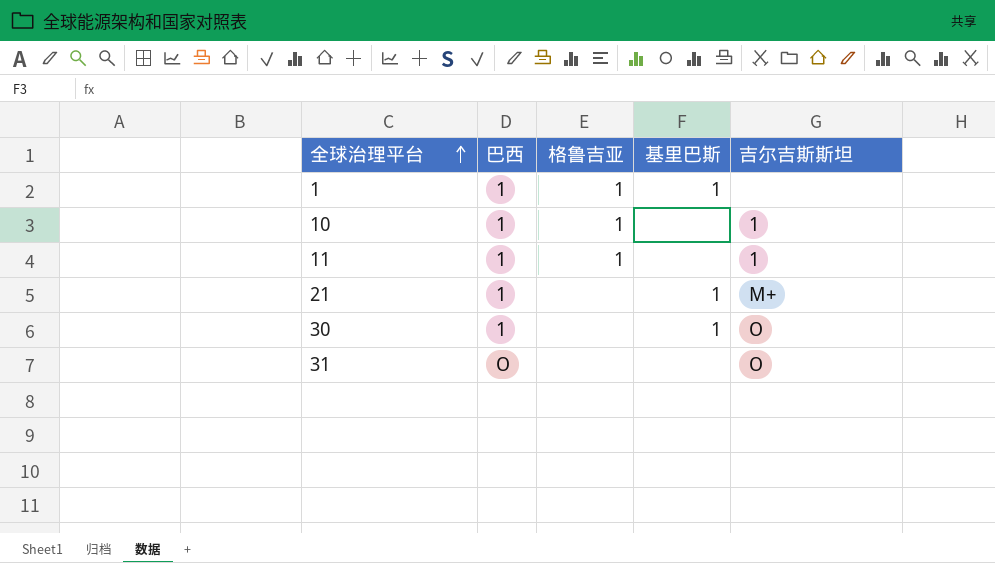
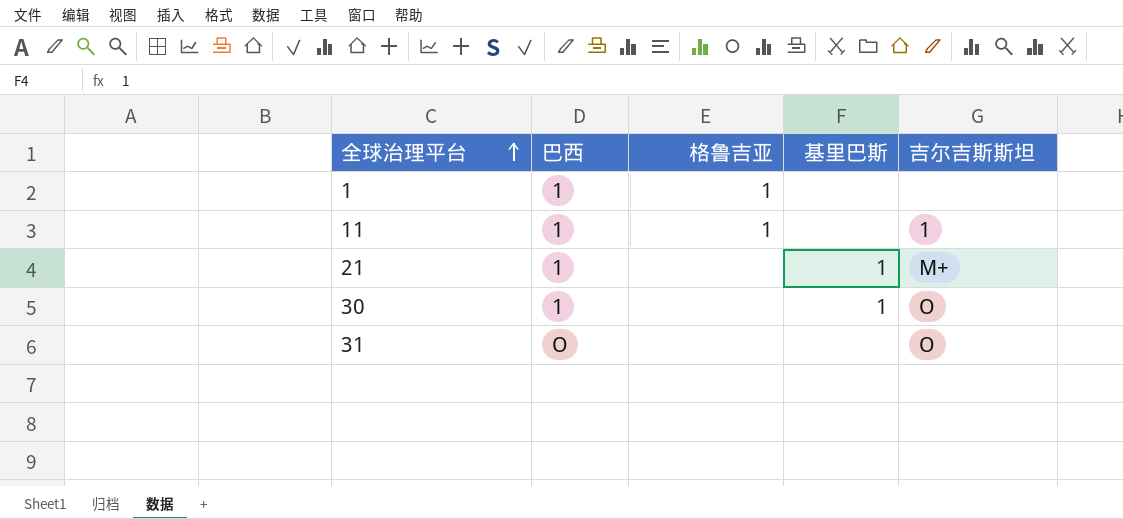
row 10: 1 | 1 | none | 1 -> none
1 | 基里巴斯: 1 -> none

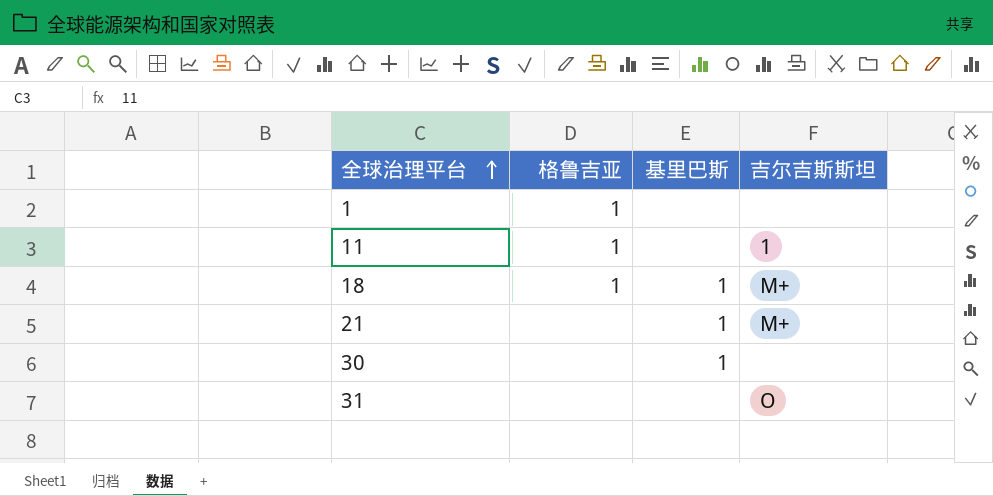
column 巴西 | position: 2 -> none
row 18: none -> 1 | 1 | M+
30 | 吉尔吉斯斯坦: O -> none

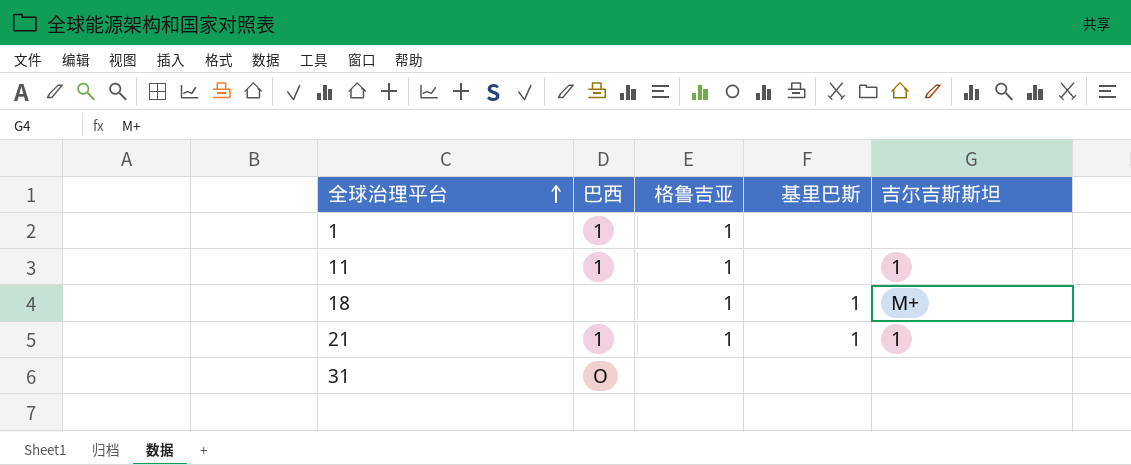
column 巴西 | position: none -> 2
row 30: none | 1 | none -> none
21 | 格鲁吉亚: none -> 1
21 | 吉尔吉斯斯坦: M+ -> 1
31 | 吉尔吉斯斯坦: O -> none

